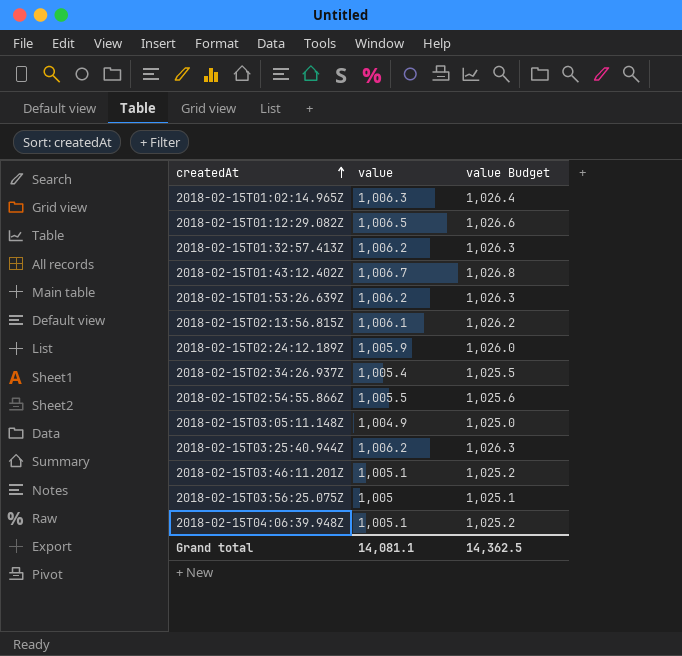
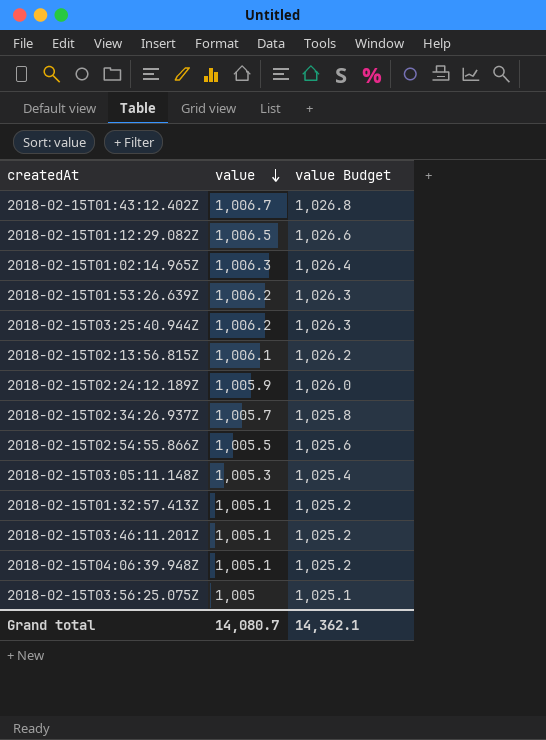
row order: createdAt ascending -> value descending
2018-02-15T02:34:26.937Z | value: 1,005.4 -> 1,005.7
2018-02-15T02:34:26.937Z | value Budget: 1,025.5 -> 1,025.8
2018-02-15T03:05:11.148Z | value: 1,004.9 -> 1,005.3
2018-02-15T03:05:11.148Z | value Budget: 1,025.0 -> 1,025.4
2018-02-15T01:32:57.413Z | value: 1,006.2 -> 1,005.1
2018-02-15T01:32:57.413Z | value Budget: 1,026.3 -> 1,025.2
Grand total | value: 14,081.1 -> 14,080.7
Grand total | value Budget: 14,362.5 -> 14,362.1

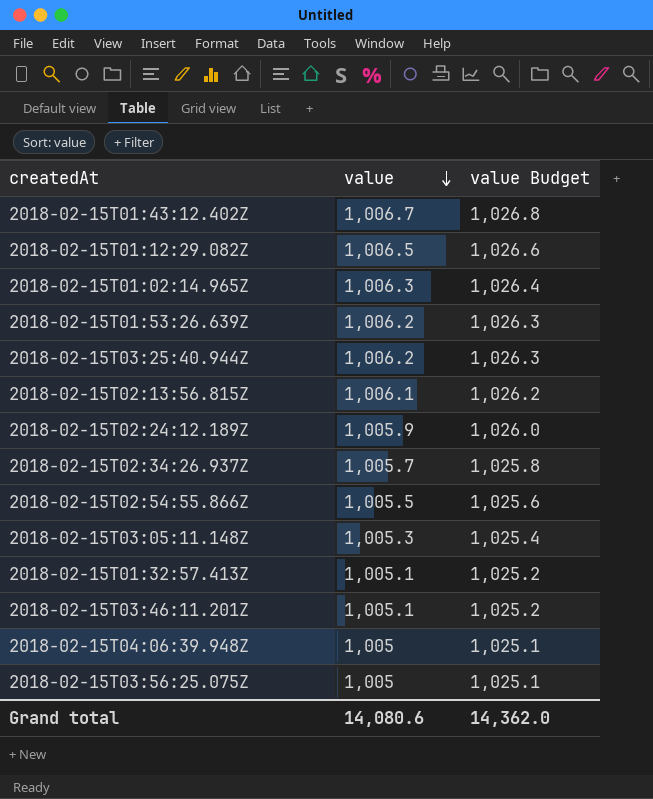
2018-02-15T04:06:39.948Z | value: 1,005.1 -> 1,005
2018-02-15T04:06:39.948Z | value Budget: 1,025.2 -> 1,025.1
Grand total | value: 14,080.7 -> 14,080.6
Grand total | value Budget: 14,362.1 -> 14,362.0

